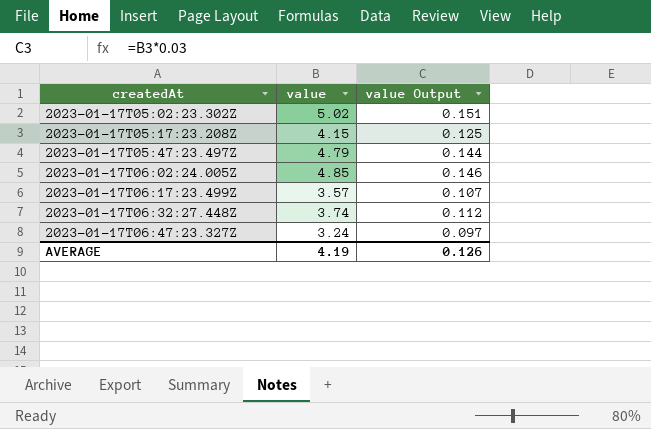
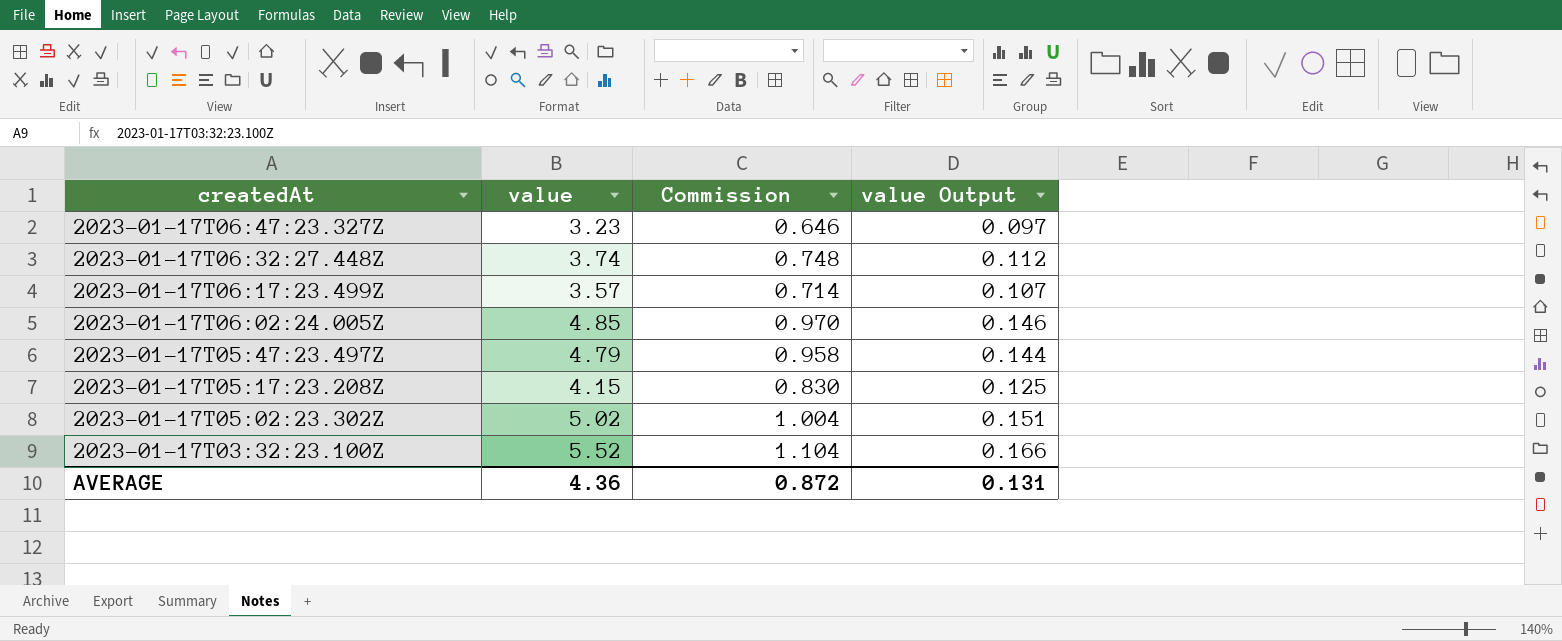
row order: createdAt ascending -> createdAt descending
column Commission | formula: none -> [value] * 0.2
2023-01-17T06:47:23.327Z | value: 3.24 -> 3.23
row 2023-01-17T03:32:23.100Z: none -> 5.52 | 1.104 | 0.166
AVERAGE | value: 4.19 -> 4.36
AVERAGE | value Output: 0.126 -> 0.131

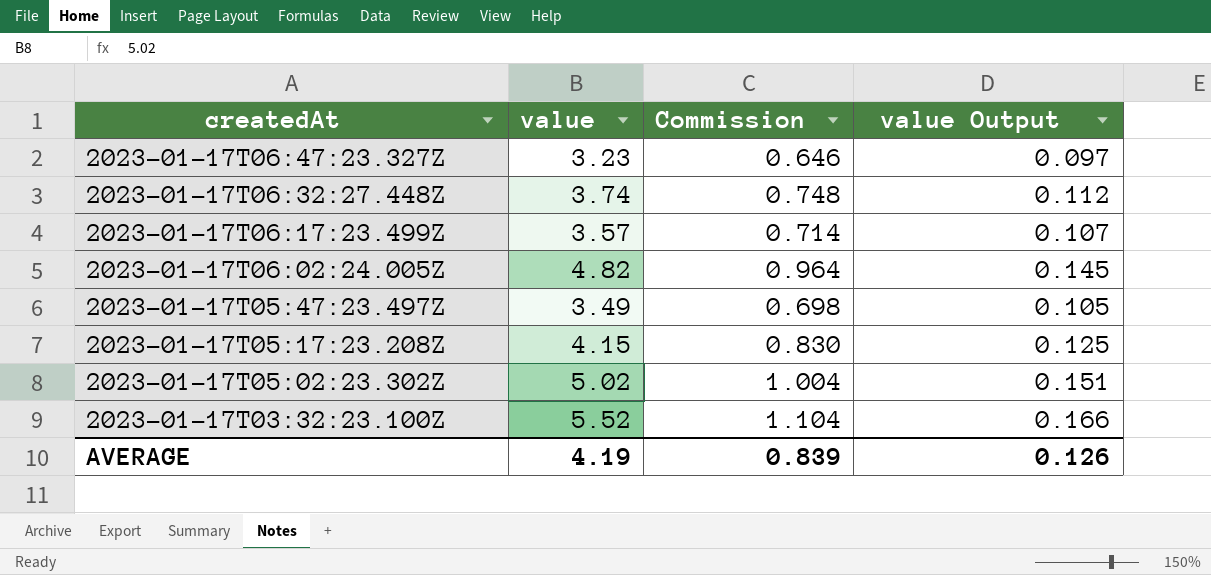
2023-01-17T06:02:24.005Z | value: 4.85 -> 4.82
2023-01-17T06:02:24.005Z | Commission: 0.970 -> 0.964
2023-01-17T06:02:24.005Z | value Output: 0.146 -> 0.145
2023-01-17T05:47:23.497Z | value: 4.79 -> 3.49
2023-01-17T05:47:23.497Z | Commission: 0.958 -> 0.698
2023-01-17T05:47:23.497Z | value Output: 0.144 -> 0.105
AVERAGE | value: 4.36 -> 4.19
AVERAGE | Commission: 0.872 -> 0.839
AVERAGE | value Output: 0.131 -> 0.126

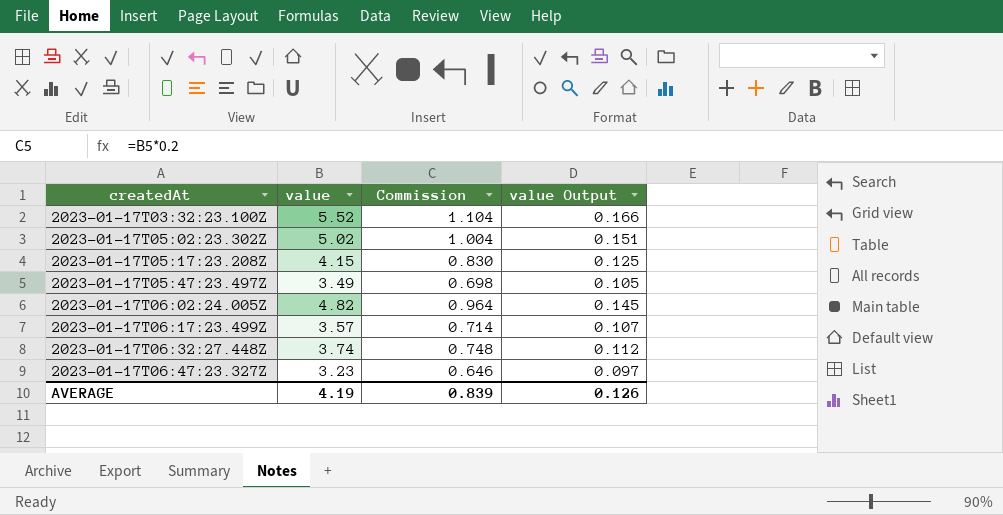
row order: createdAt descending -> createdAt ascending

